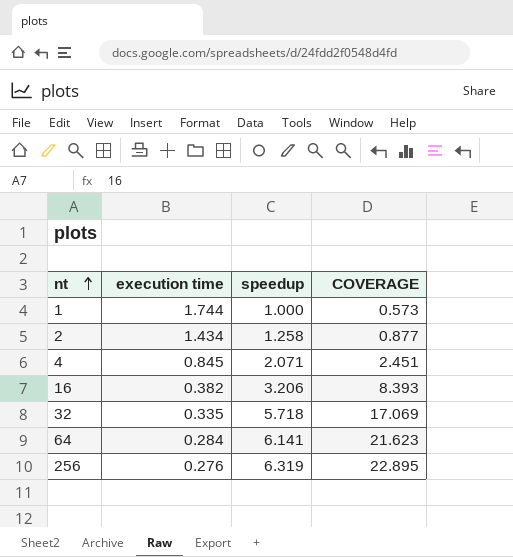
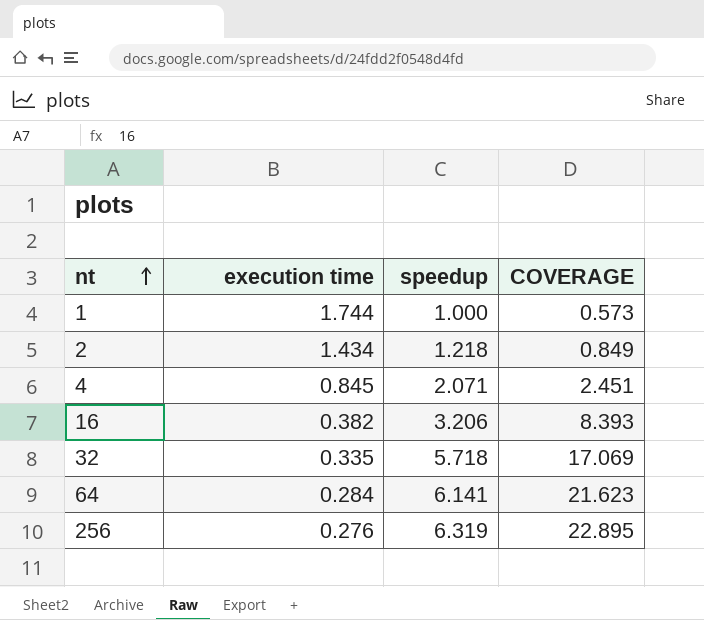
2 | speedup: 1.258 -> 1.218
2 | COVERAGE: 0.877 -> 0.849

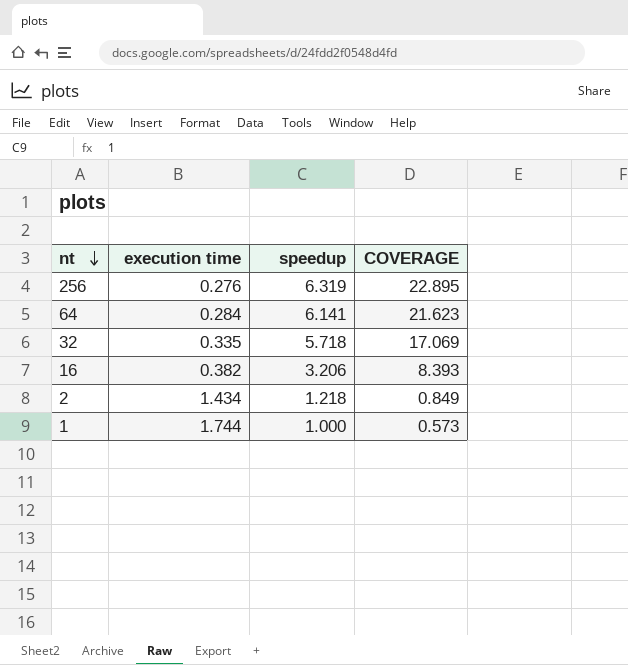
row order: nt ascending -> nt descending
row 4: 0.845 | 2.071 | 2.451 -> none

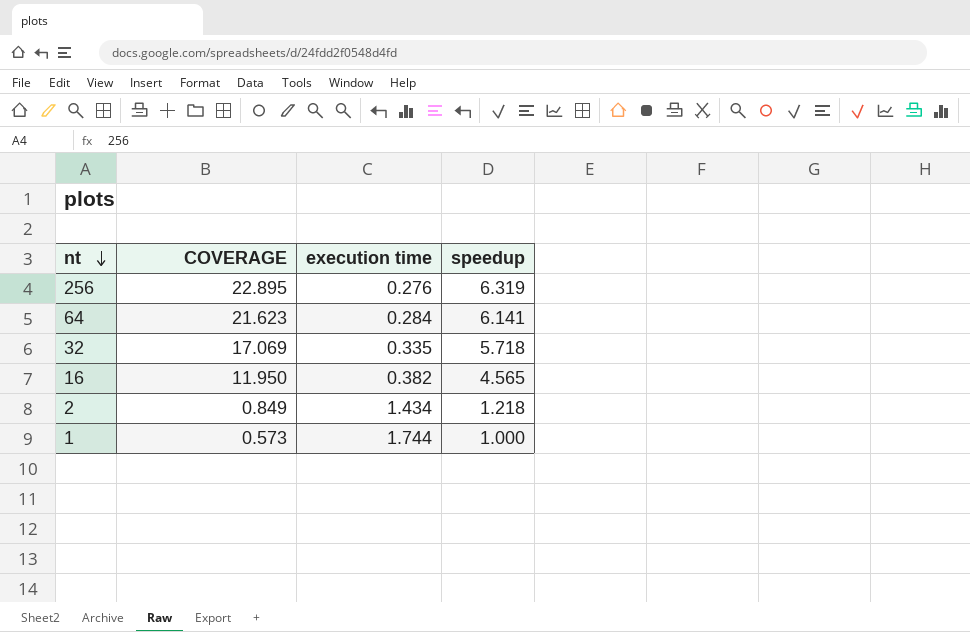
column COVERAGE | position: 4 -> 2
16 | COVERAGE: 8.393 -> 11.950
16 | speedup: 3.206 -> 4.565

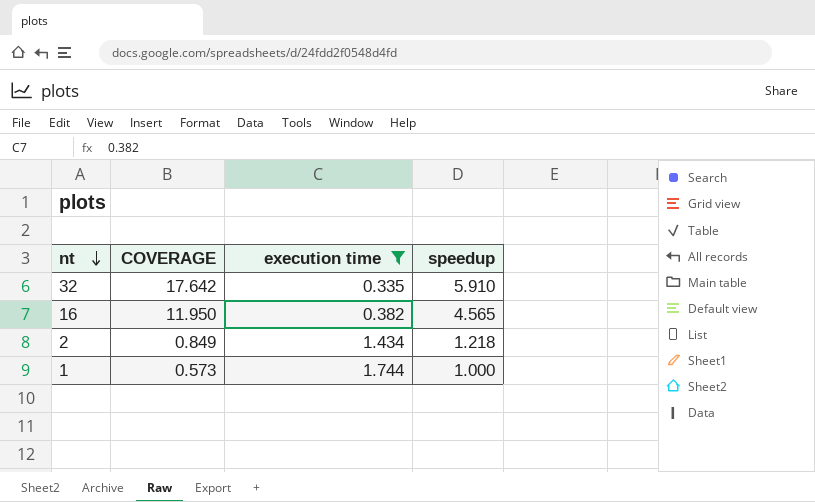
filter: none -> execution time >= 0.335
32 | COVERAGE: 17.069 -> 17.642
32 | speedup: 5.718 -> 5.910

